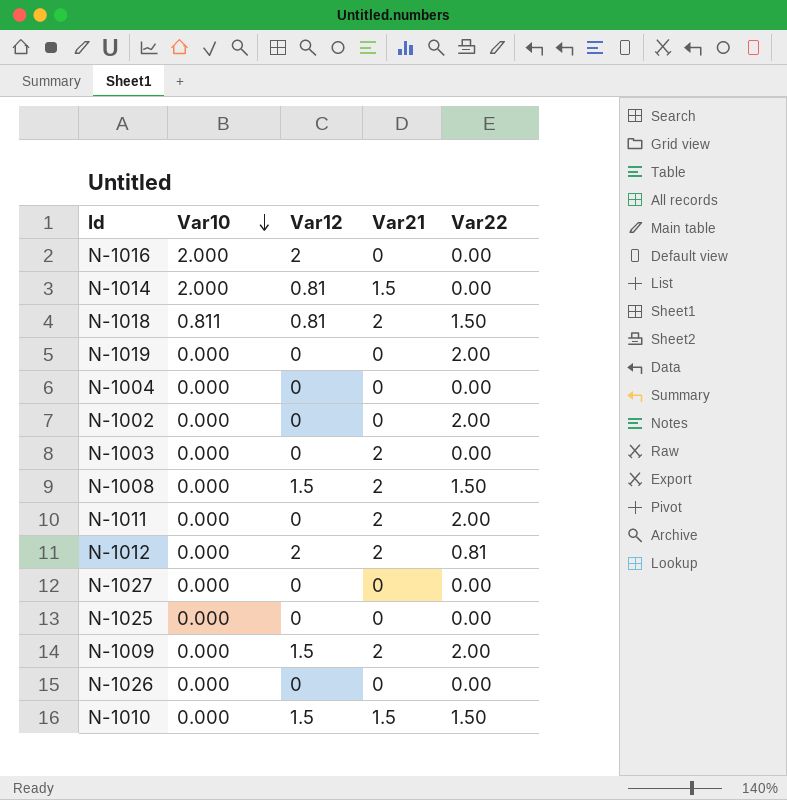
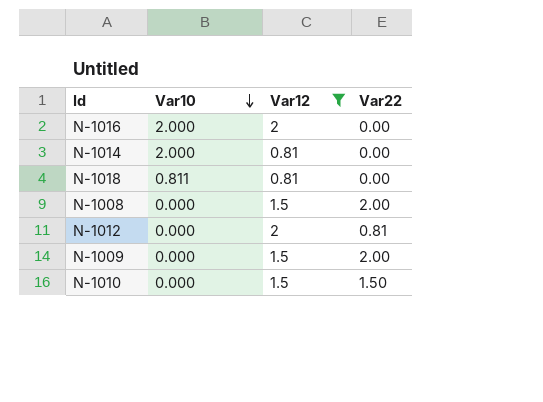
filter: none -> Var12 != 0
column Var21 | position: 4 -> none
N-1018 | Var22: 1.50 -> 0.00
N-1008 | Var22: 1.50 -> 2.00

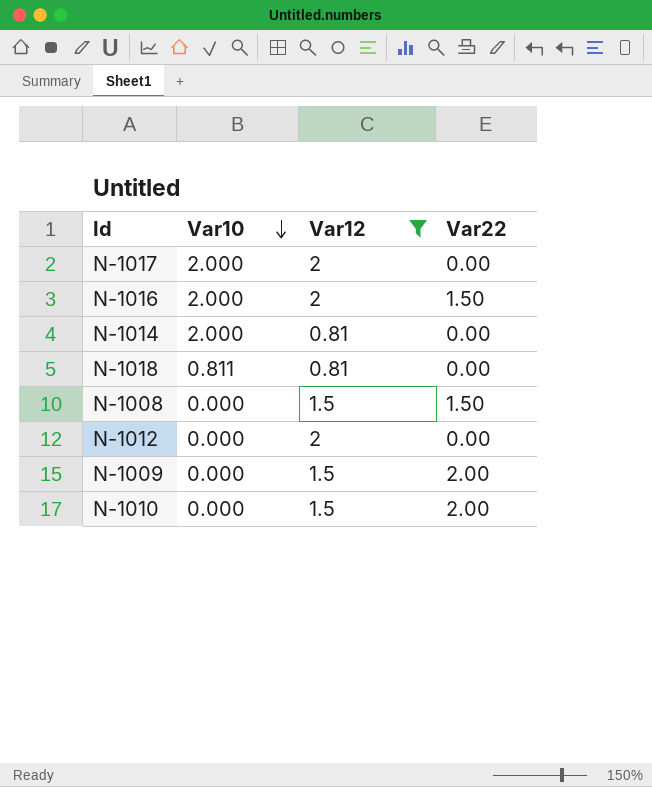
row N-1017: none -> 2.000 | 2 | 0.00
N-1016 | Var22: 0.00 -> 1.50
N-1008 | Var22: 2.00 -> 1.50
N-1012 | Var22: 0.81 -> 0.00
N-1010 | Var22: 1.50 -> 2.00

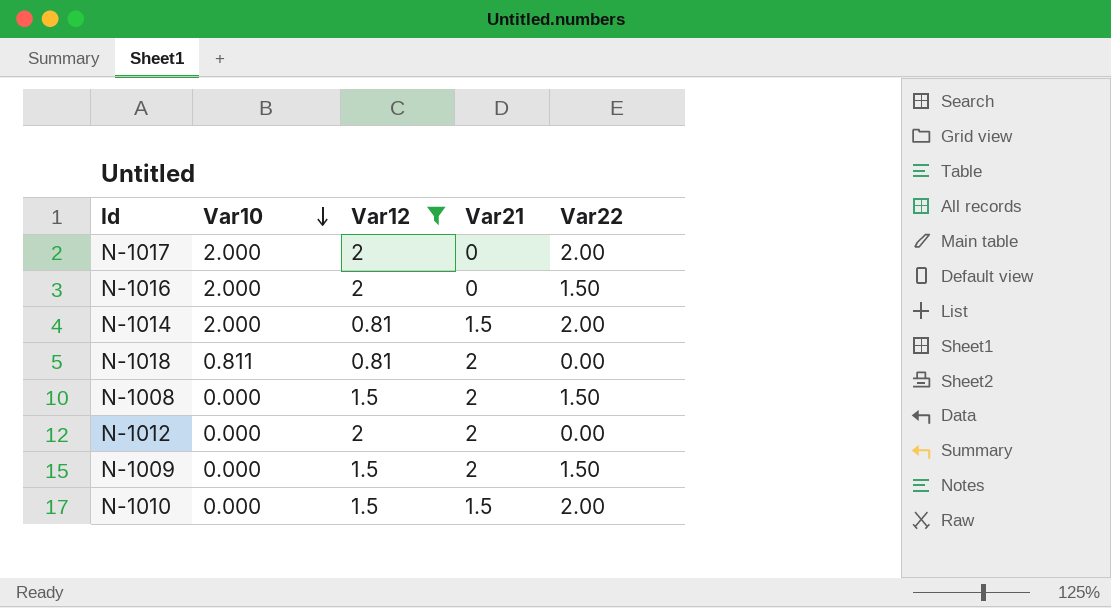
column Var21 | position: none -> 4
N-1017 | Var22: 0.00 -> 2.00
N-1014 | Var22: 0.00 -> 2.00
N-1009 | Var22: 2.00 -> 1.50

